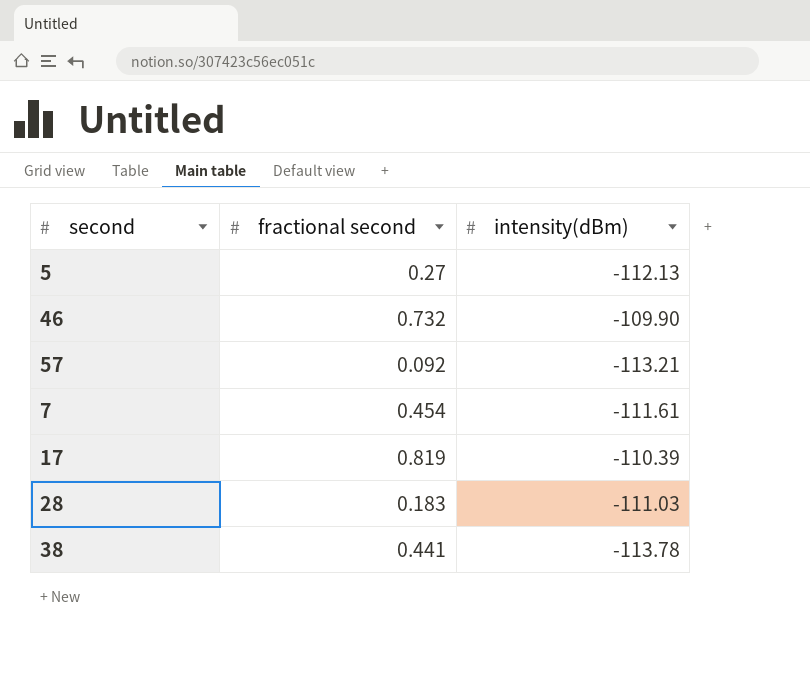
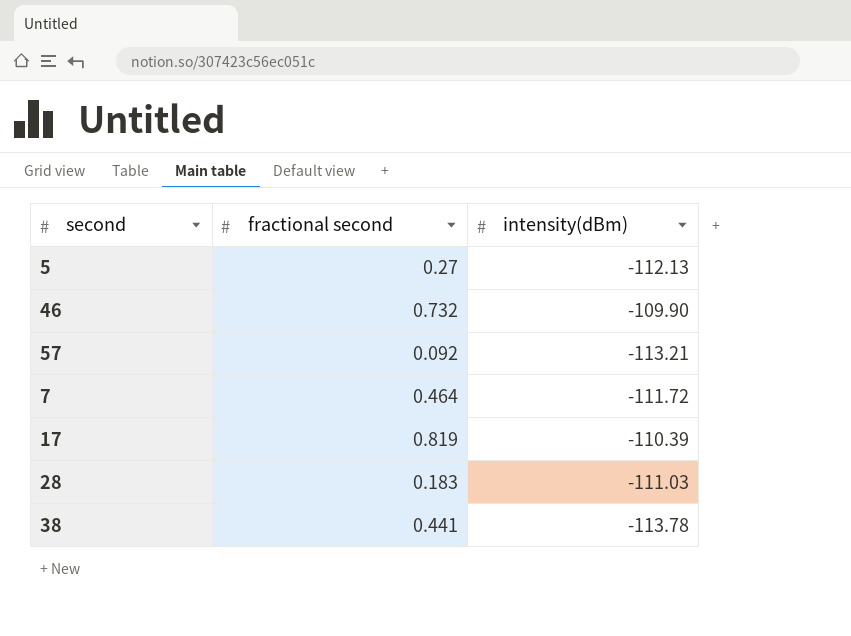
7 | fractional second: 0.454 -> 0.464
7 | intensity(dBm): -111.61 -> -111.72

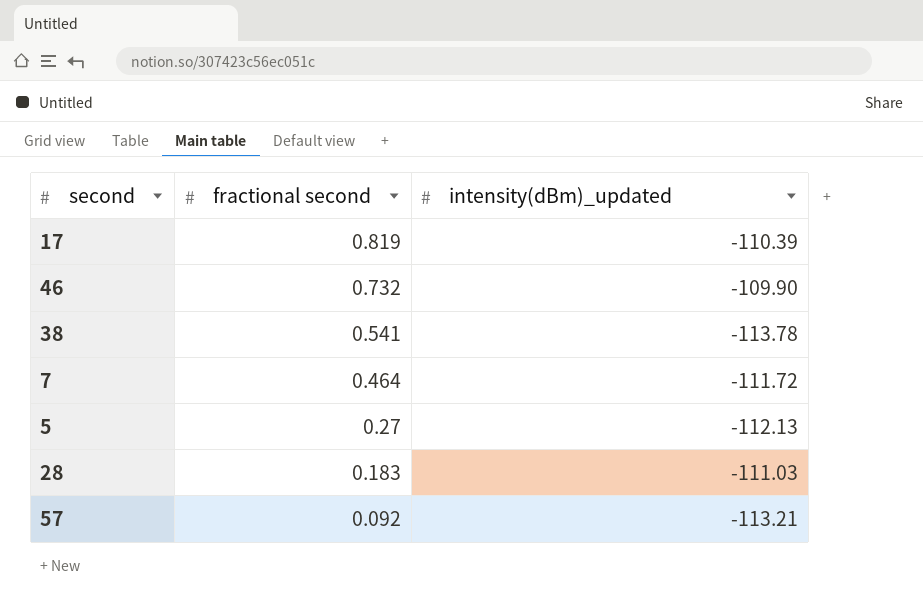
row order: none -> fractional second descending
column name: intensity(dBm) -> intensity(dBm)_updated
38 | fractional second: 0.441 -> 0.541

